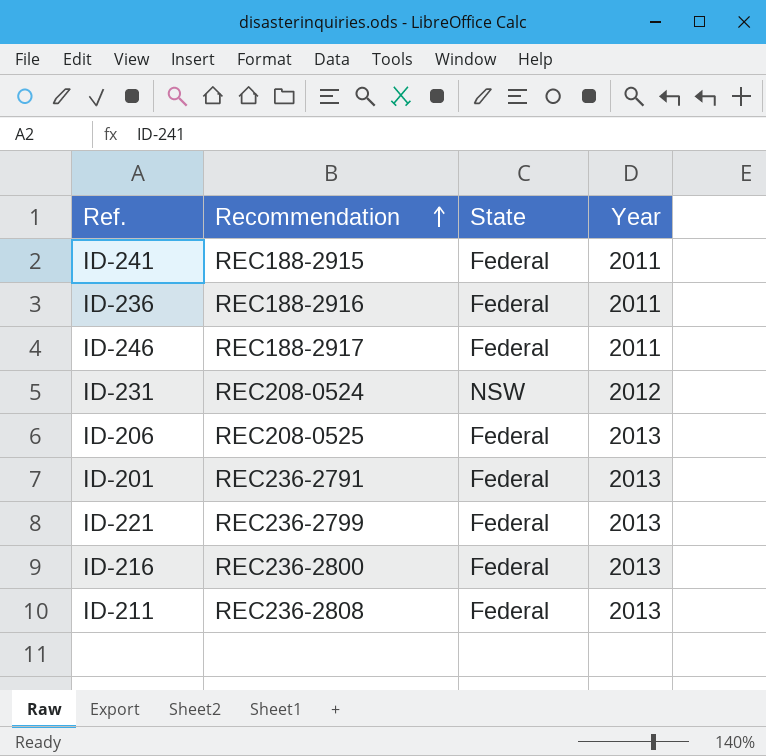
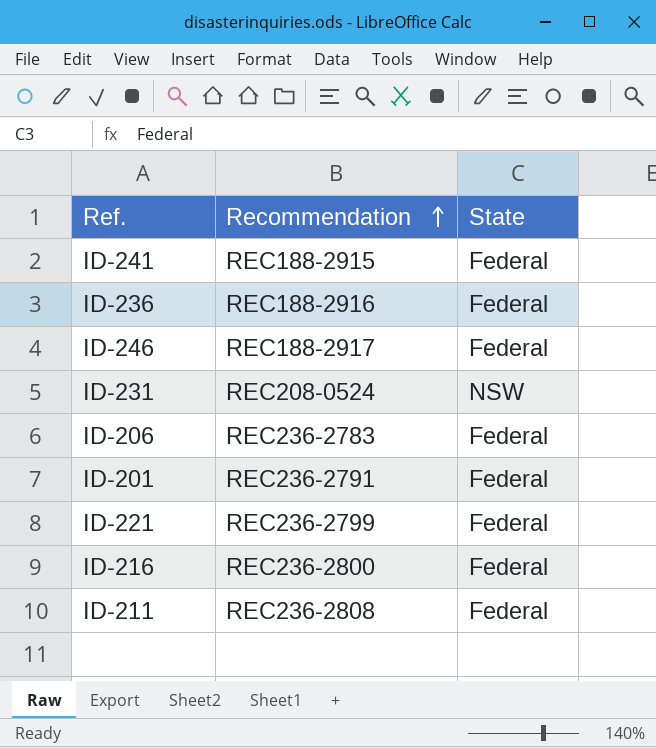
column Year | position: 4 -> none
ID-206 | Recommendation: REC208-0525 -> REC236-2783

